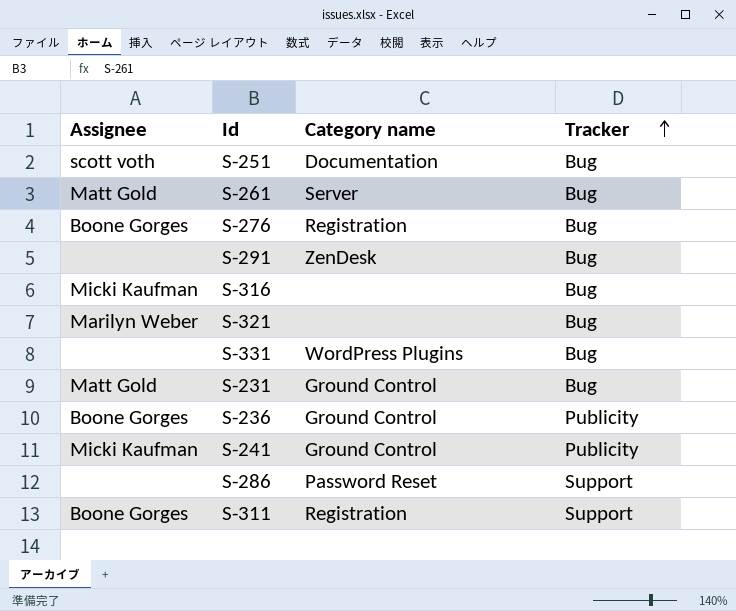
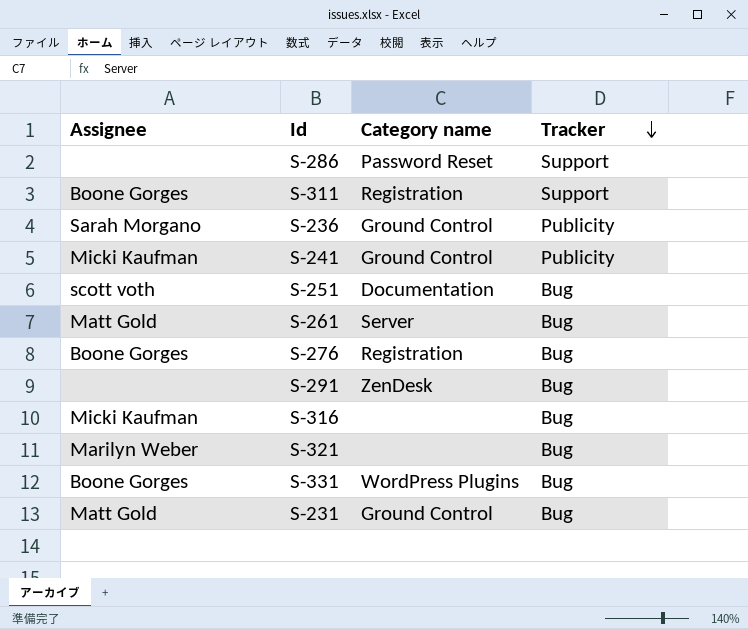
row order: Tracker ascending -> Tracker descending
S-236 | Assignee: Boone Gorges -> Sarah Morgano
S-331 | Assignee: none -> Boone Gorges

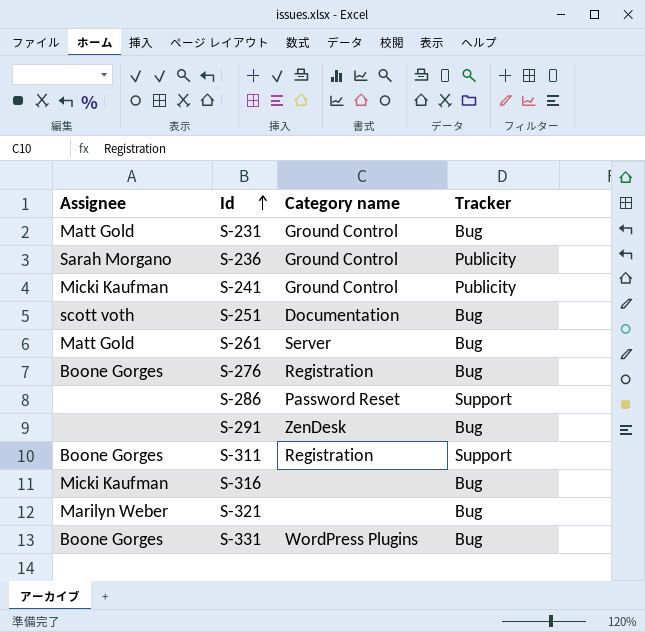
row order: Tracker descending -> Id ascending

